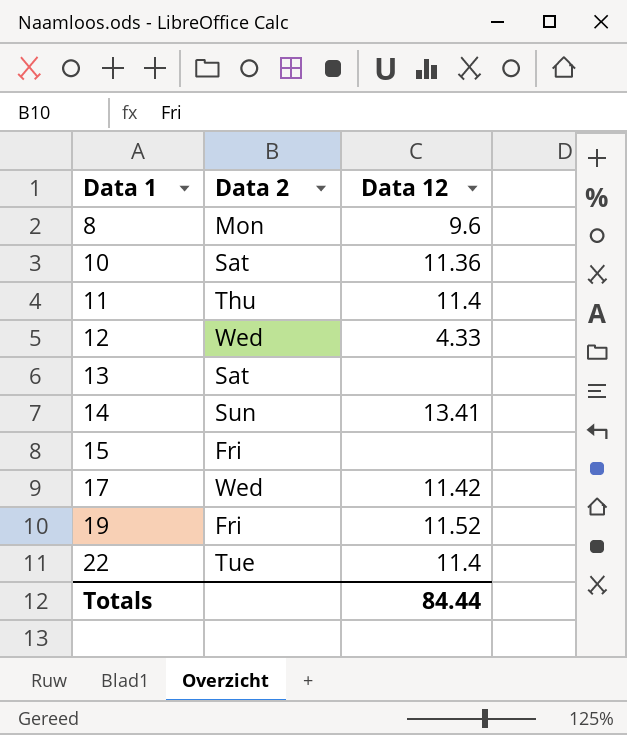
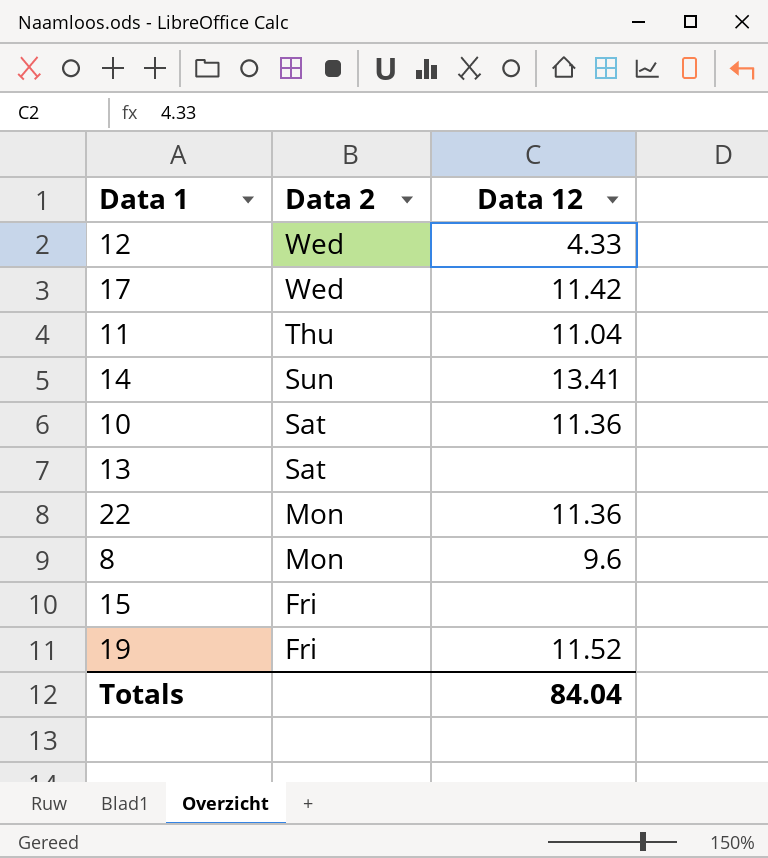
row order: Data 1 ascending -> Data 2 descending
11 | Data 12: 11.4 -> 11.04
22 | Data 2: Tue -> Mon
22 | Data 12: 11.4 -> 11.36
Totals | Data 12: 84.44 -> 84.04

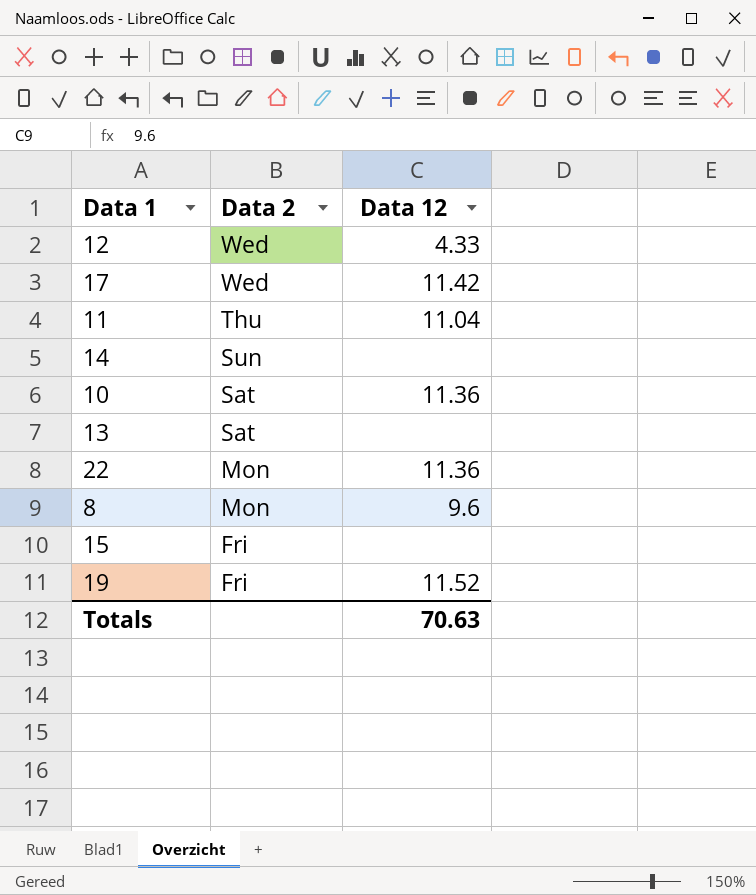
14 | Data 12: 13.41 -> none
Totals | Data 12: 84.04 -> 70.63

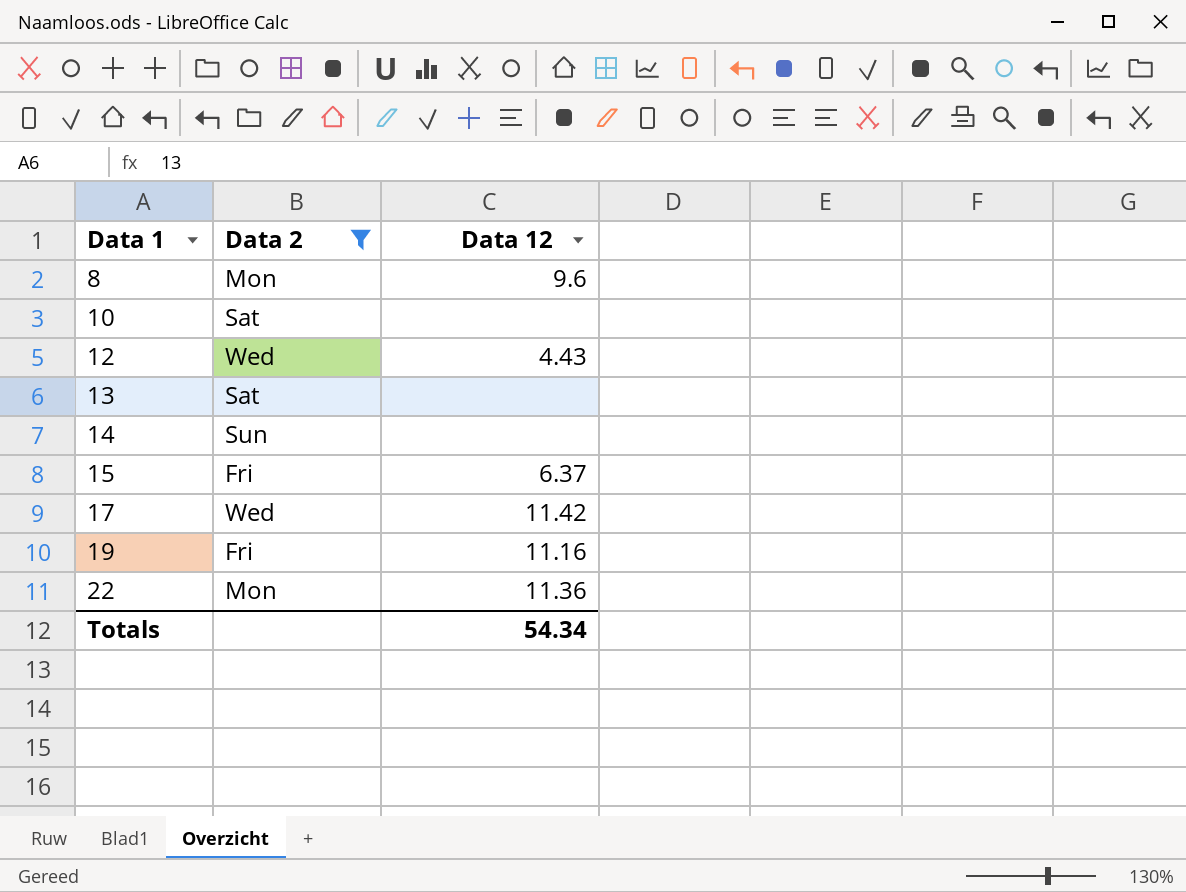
filter: none -> Data 2 != Thu
row order: Data 2 descending -> Data 1 ascending
10 | Data 12: 11.36 -> none
12 | Data 12: 4.33 -> 4.43
15 | Data 12: none -> 6.37
19 | Data 12: 11.52 -> 11.16
Totals | Data 12: 70.63 -> 54.34

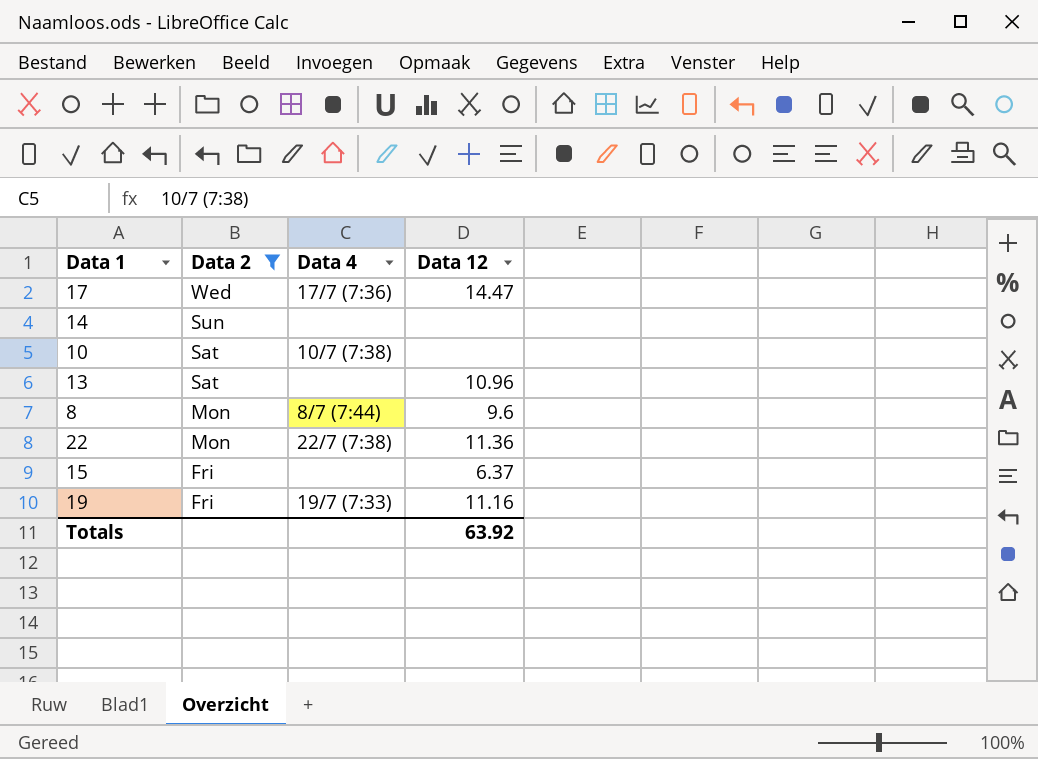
row order: Data 1 ascending -> Data 2 descending
column Data 4 | position: none -> 3
row 12: Wed | 4.43 -> none
17 | Data 12: 11.42 -> 14.47
13 | Data 12: none -> 10.96
Totals | Data 12: 54.34 -> 63.92

